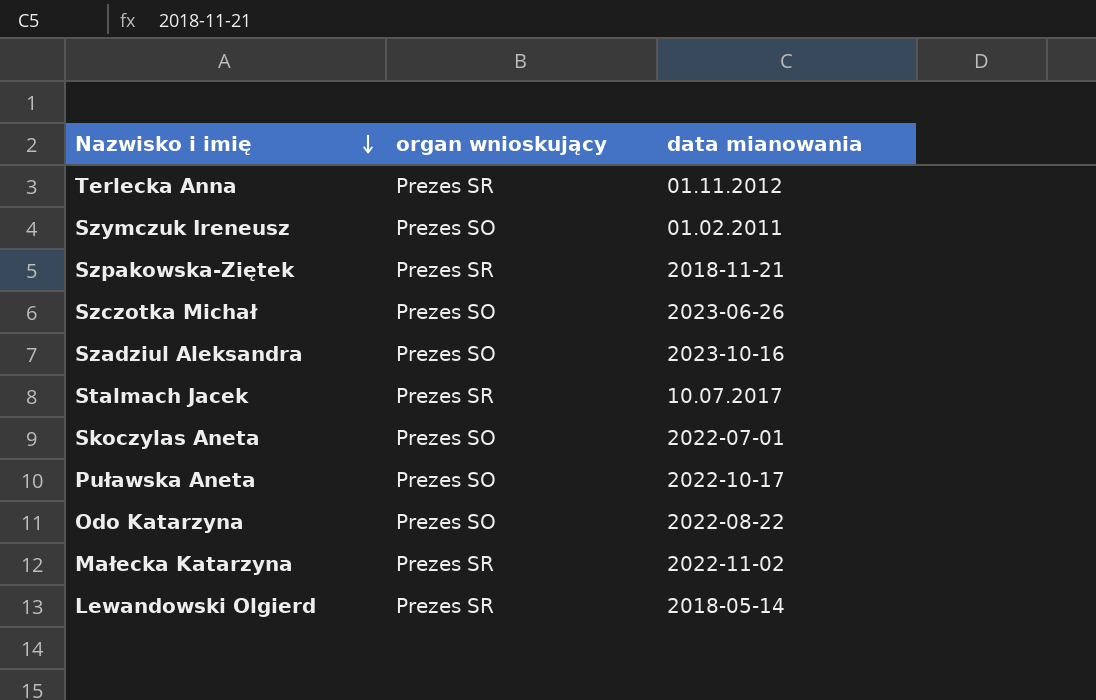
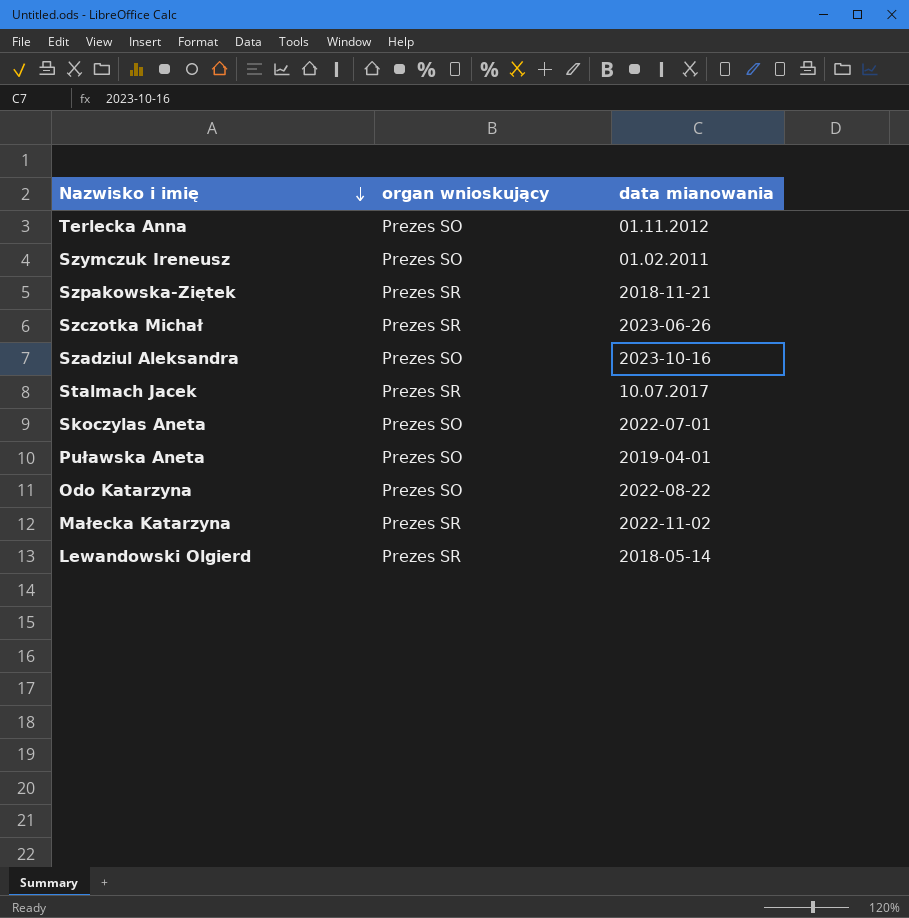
Terlecka Anna | organ wnioskujący: Prezes SR -> Prezes SO
Szczotka Michał | organ wnioskujący: Prezes SO -> Prezes SR
Puławska Aneta | data mianowania: 2022-10-17 -> 2019-04-01

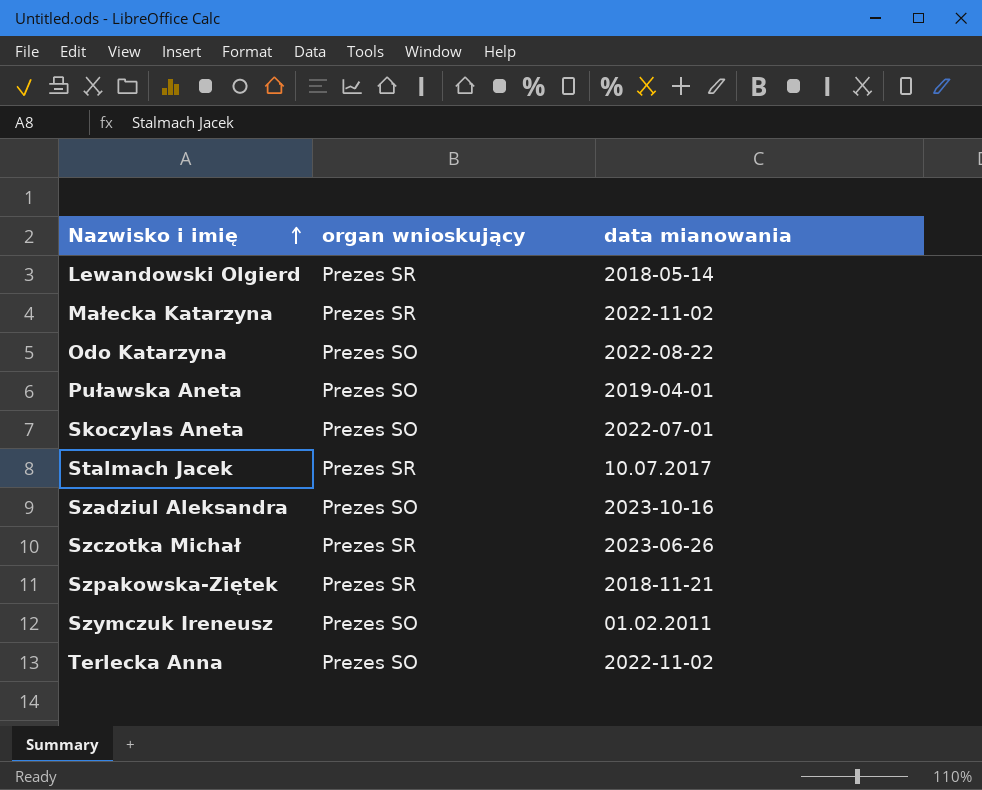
row order: Nazwisko i imię descending -> Nazwisko i imię ascending
Terlecka Anna | data mianowania: 01.11.2012 -> 2022-11-02

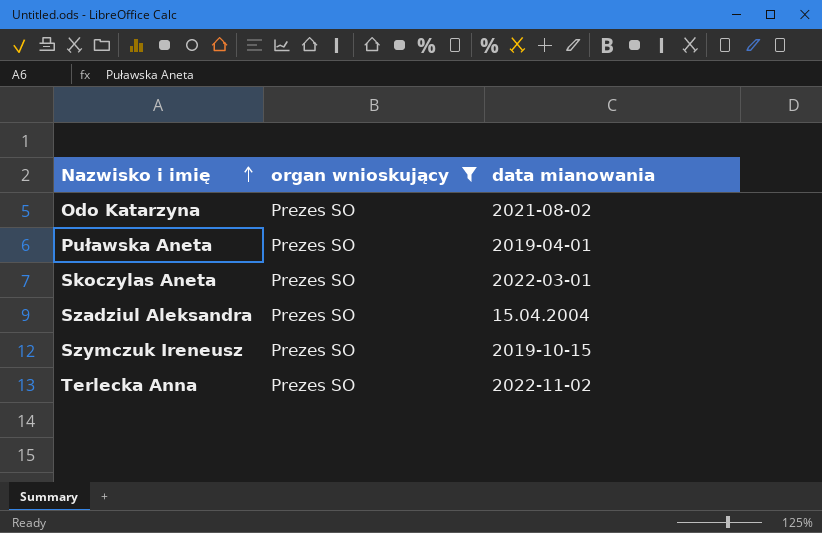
filter: none -> organ wnioskujący = Prezes SO
Odo Katarzyna | data mianowania: 2022-08-22 -> 2021-08-02
Skoczylas Aneta | data mianowania: 2022-07-01 -> 2022-03-01
Szadziul Aleksandra | data mianowania: 2023-10-16 -> 15.04.2004
Szymczuk Ireneusz | data mianowania: 01.02.2011 -> 2019-10-15

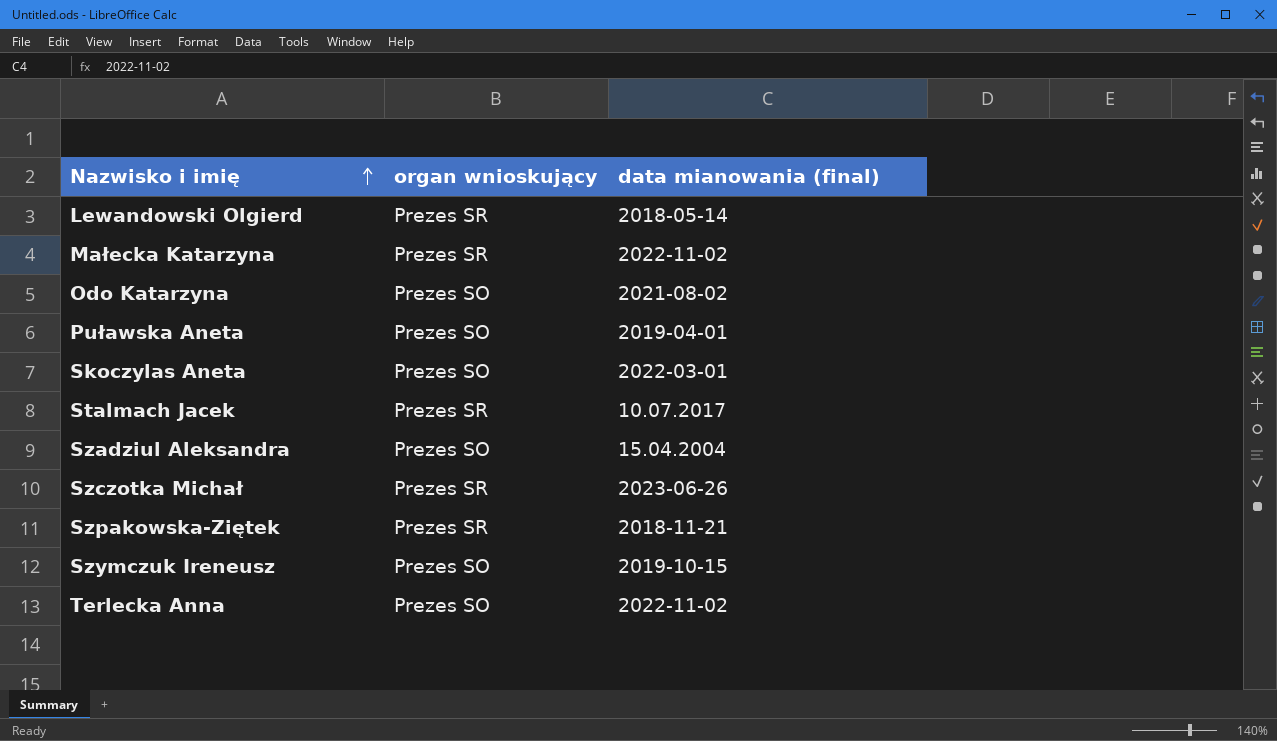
filter: organ wnioskujący = Prezes SO -> none
column name: data mianowania -> data mianowania (final)

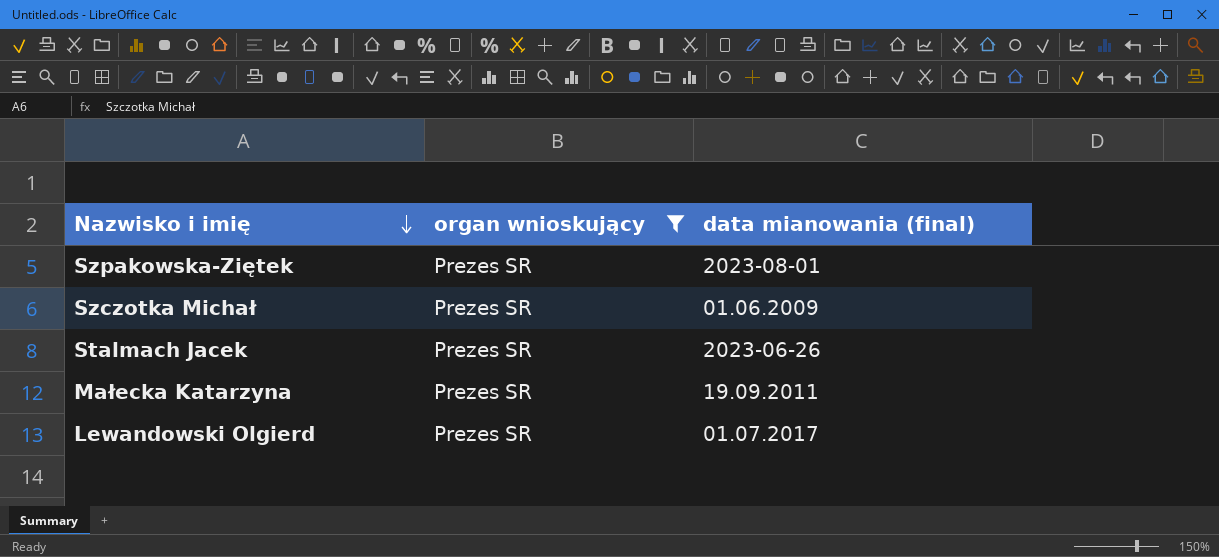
filter: none -> organ wnioskujący = Prezes SR
row order: Nazwisko i imię ascending -> Nazwisko i imię descending
Szpakowska-Ziętek | data mianowania (final): 2018-11-21 -> 2023-08-01
Szczotka Michał | data mianowania (final): 2023-06-26 -> 01.06.2009
Stalmach Jacek | data mianowania (final): 10.07.2017 -> 2023-06-26
Małecka Katarzyna | data mianowania (final): 2022-11-02 -> 19.09.2011
Lewandowski Olgierd | data mianowania (final): 2018-05-14 -> 01.07.2017

